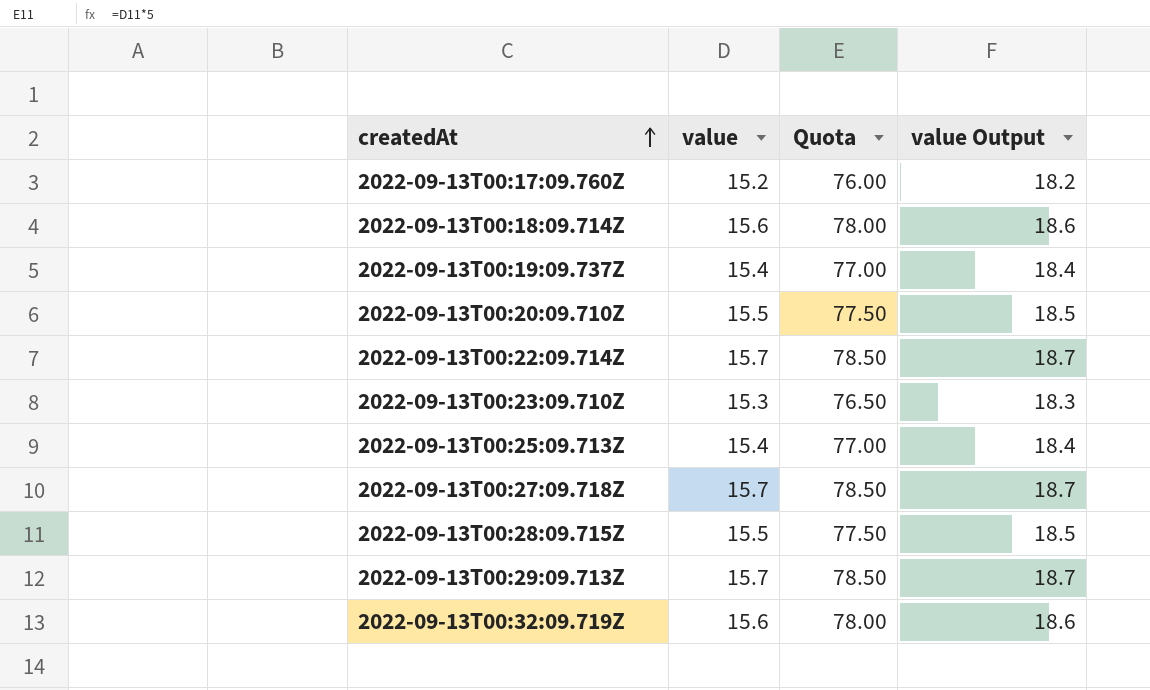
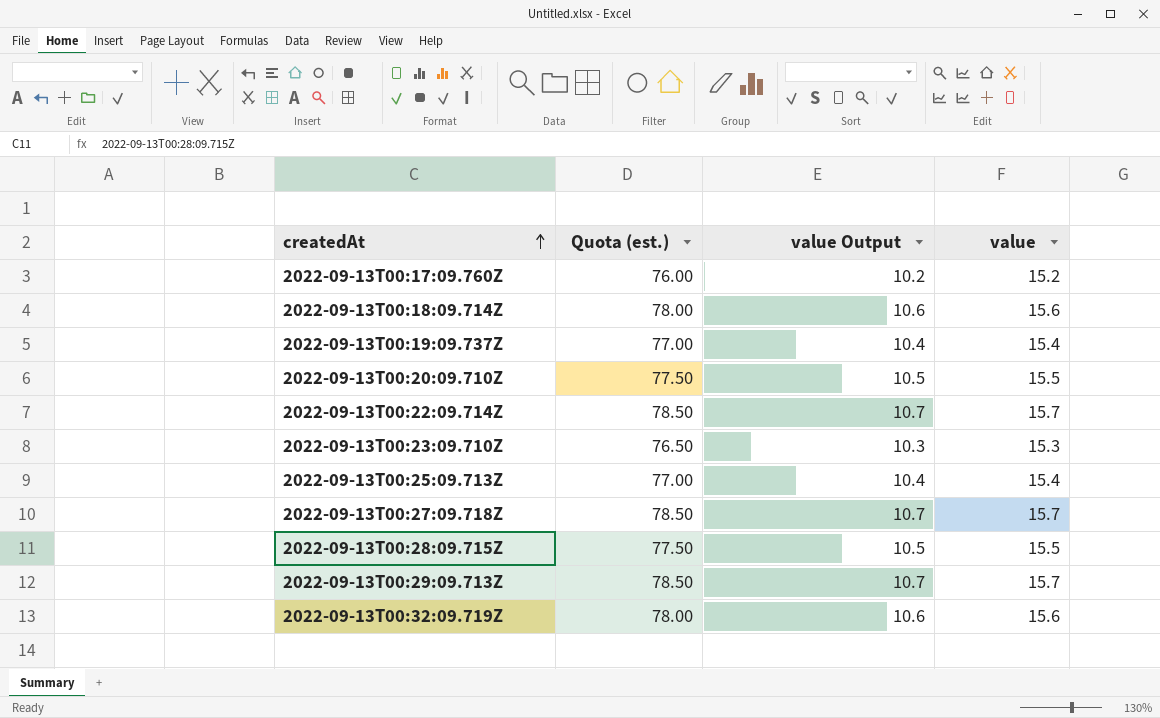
column name: Quota -> Quota (est.)
column value Output | formula: [value] + 3 -> [value] - 5
column value | position: 2 -> 4

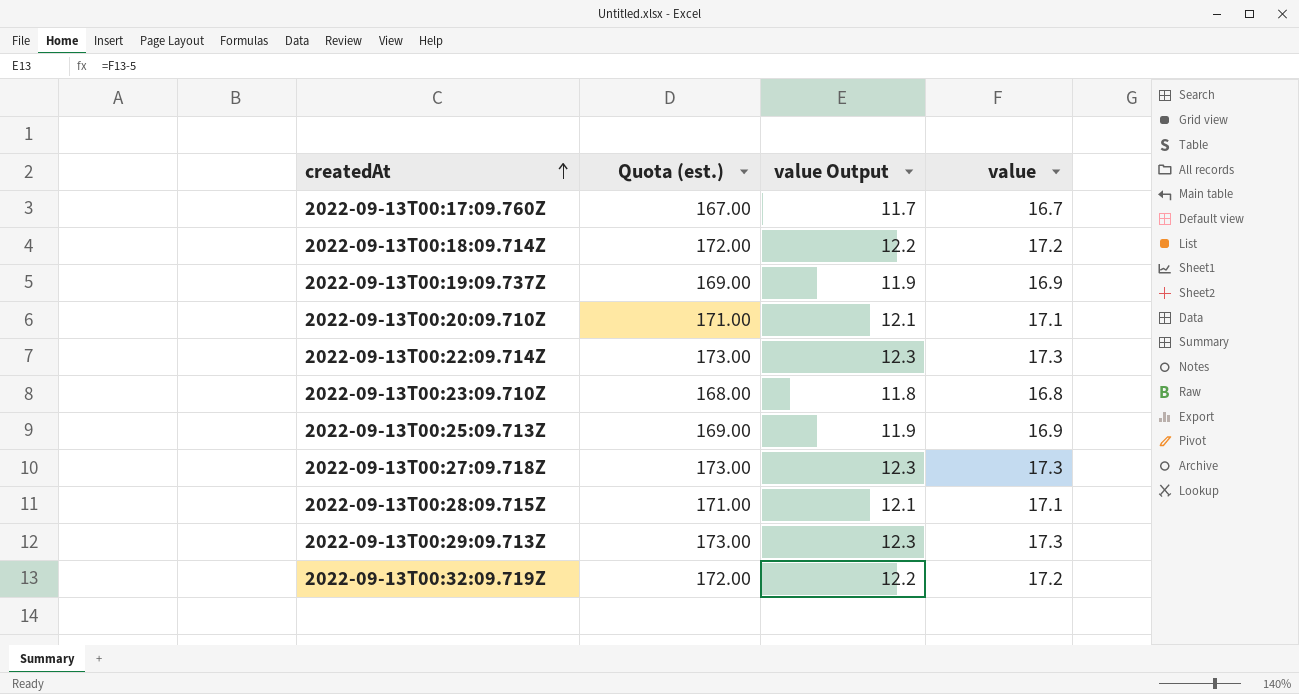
column Quota (est.) | formula: [value] * 5 -> [value] * 10
2022-09-13T00:17:09.760Z | value Output: 10.2 -> 11.7
2022-09-13T00:17:09.760Z | value: 15.2 -> 16.7
2022-09-13T00:18:09.714Z | value Output: 10.6 -> 12.2
2022-09-13T00:18:09.714Z | value: 15.6 -> 17.2
2022-09-13T00:19:09.737Z | value Output: 10.4 -> 11.9
2022-09-13T00:19:09.737Z | value: 15.4 -> 16.9
2022-09-13T00:20:09.710Z | value Output: 10.5 -> 12.1
2022-09-13T00:20:09.710Z | value: 15.5 -> 17.1
2022-09-13T00:22:09.714Z | value Output: 10.7 -> 12.3
2022-09-13T00:22:09.714Z | value: 15.7 -> 17.3
2022-09-13T00:23:09.710Z | value Output: 10.3 -> 11.8
2022-09-13T00:23:09.710Z | value: 15.3 -> 16.8
2022-09-13T00:25:09.713Z | value Output: 10.4 -> 11.9
2022-09-13T00:25:09.713Z | value: 15.4 -> 16.9
2022-09-13T00:27:09.718Z | value Output: 10.7 -> 12.3
2022-09-13T00:27:09.718Z | value: 15.7 -> 17.3
2022-09-13T00:28:09.715Z | value Output: 10.5 -> 12.1
2022-09-13T00:28:09.715Z | value: 15.5 -> 17.1
2022-09-13T00:29:09.713Z | value Output: 10.7 -> 12.3
2022-09-13T00:29:09.713Z | value: 15.7 -> 17.3
2022-09-13T00:32:09.719Z | value Output: 10.6 -> 12.2
2022-09-13T00:32:09.719Z | value: 15.6 -> 17.2

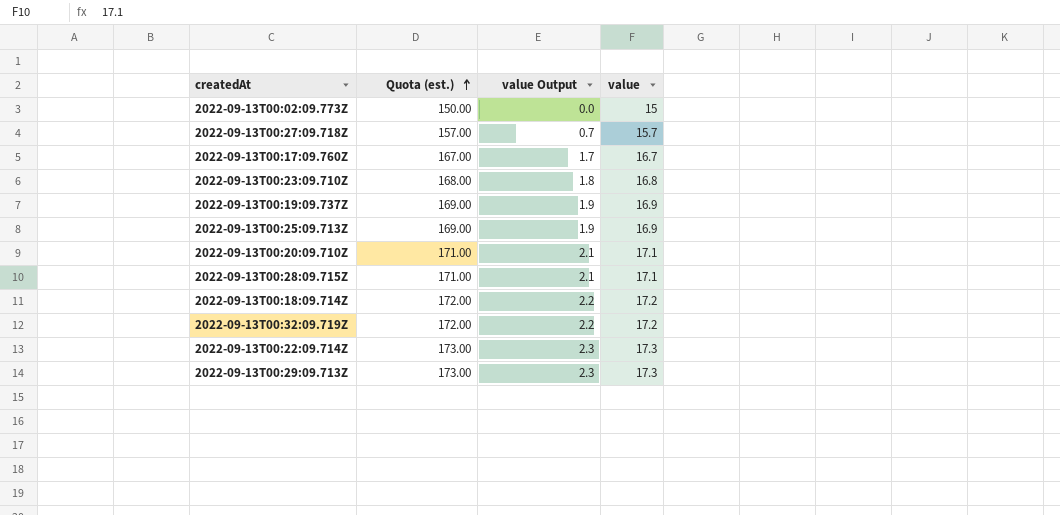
row order: createdAt ascending -> Quota (est.) ascending
column value Output | formula: [value] - 5 -> [value] - 15
row 2022-09-13T00:02:09.773Z: none -> 150.00 | 0.0 | 15
2022-09-13T00:27:09.718Z | Quota (est.): 173.00 -> 157.00
2022-09-13T00:27:09.718Z | value: 17.3 -> 15.7

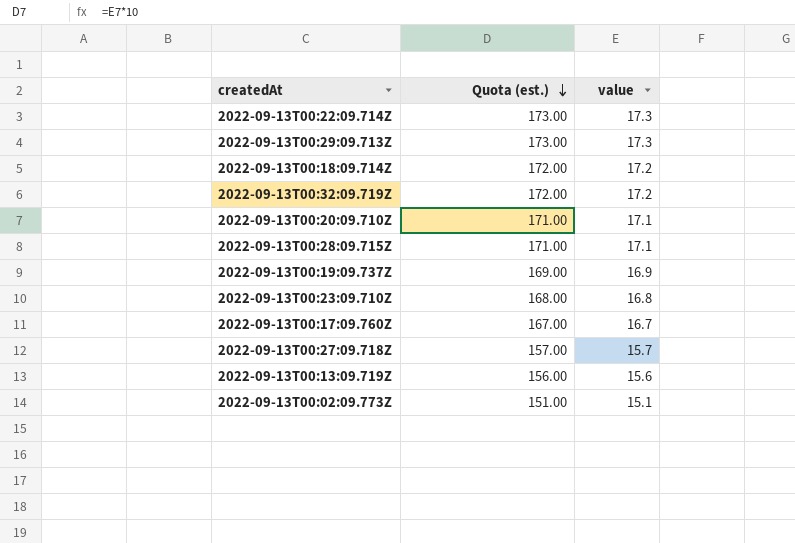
row order: Quota (est.) ascending -> Quota (est.) descending
column value Output | formula: [value] - 15 -> none
row 2022-09-13T00:25:09.713Z: 169.00 | 1.9 | 16.9 -> none
row 2022-09-13T00:13:09.719Z: none -> 156.00 | 15.6
2022-09-13T00:02:09.773Z | Quota (est.): 150.00 -> 151.00
2022-09-13T00:02:09.773Z | value: 15 -> 15.1

